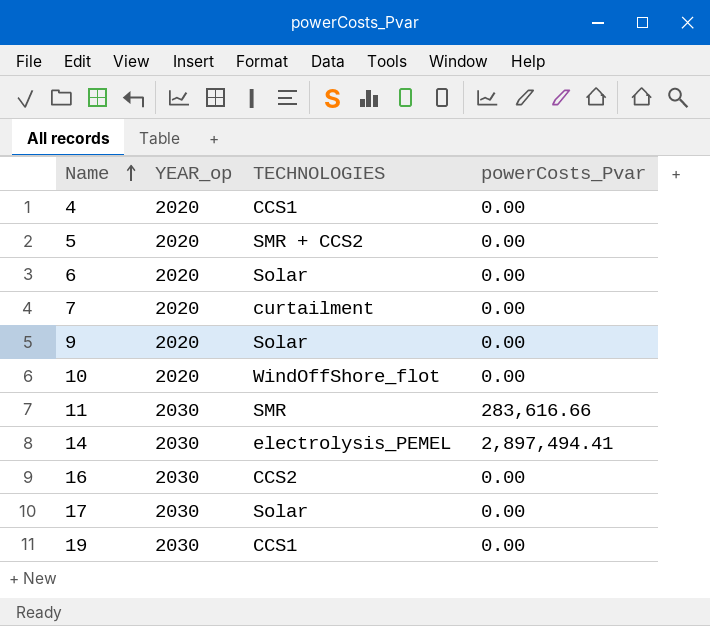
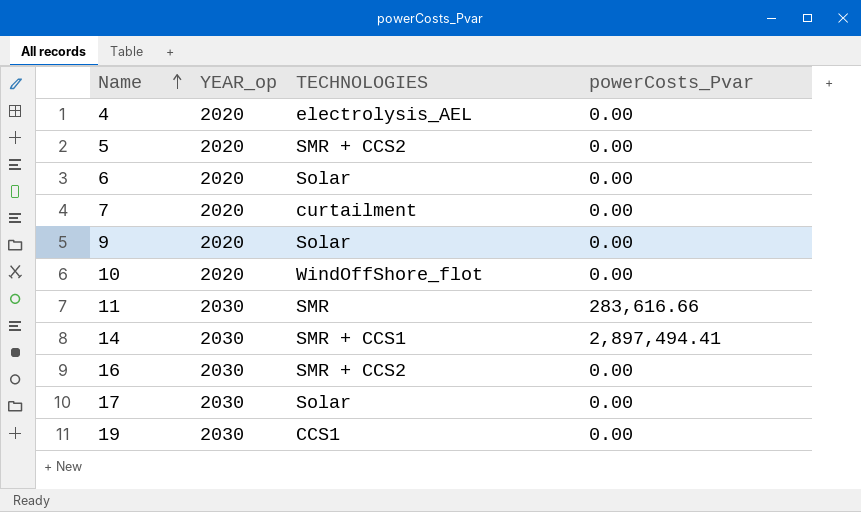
4 | TECHNOLOGIES: CCS1 -> electrolysis_AEL
14 | TECHNOLOGIES: electrolysis_PEMEL -> SMR + CCS1
16 | TECHNOLOGIES: CCS2 -> SMR + CCS2

